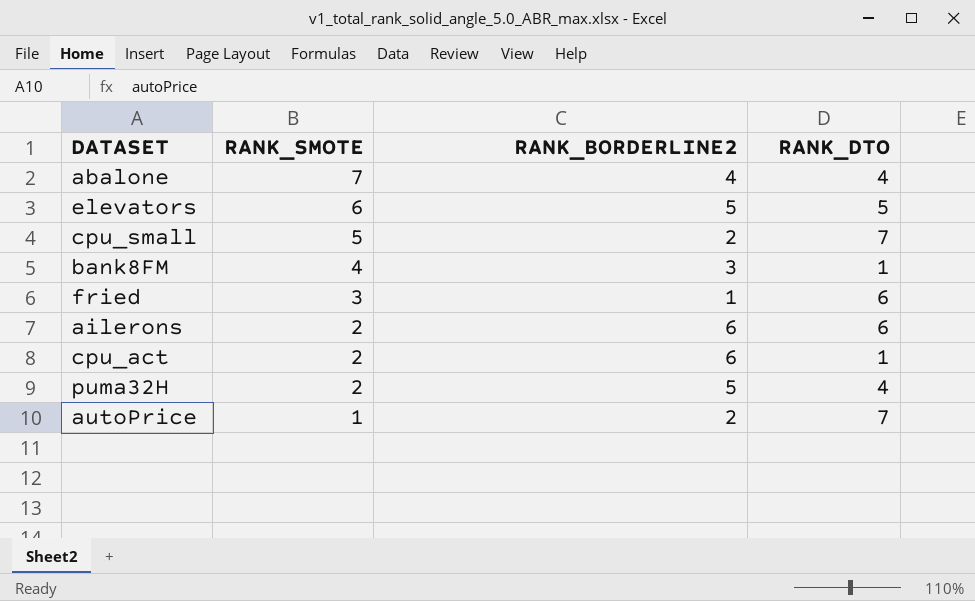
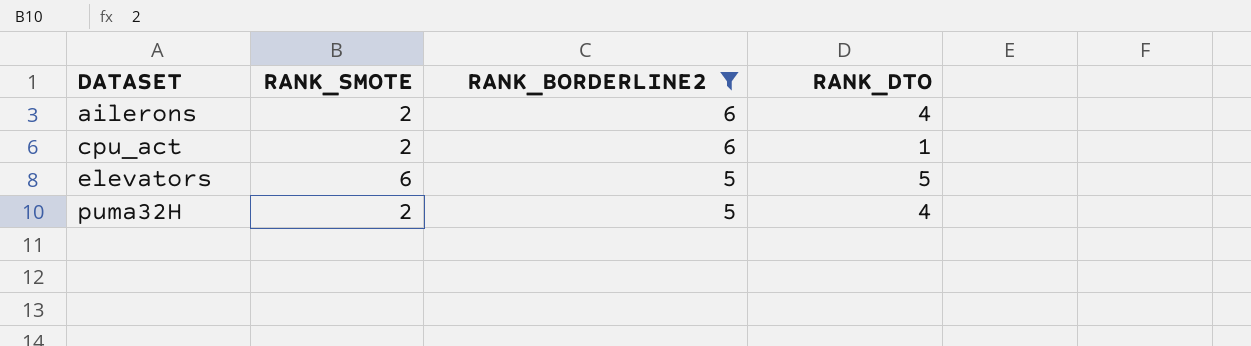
filter: none -> RANK_BORDERLINE2 >= 5
row order: RANK_SMOTE descending -> DATASET ascending
ailerons | RANK_DTO: 6 -> 4

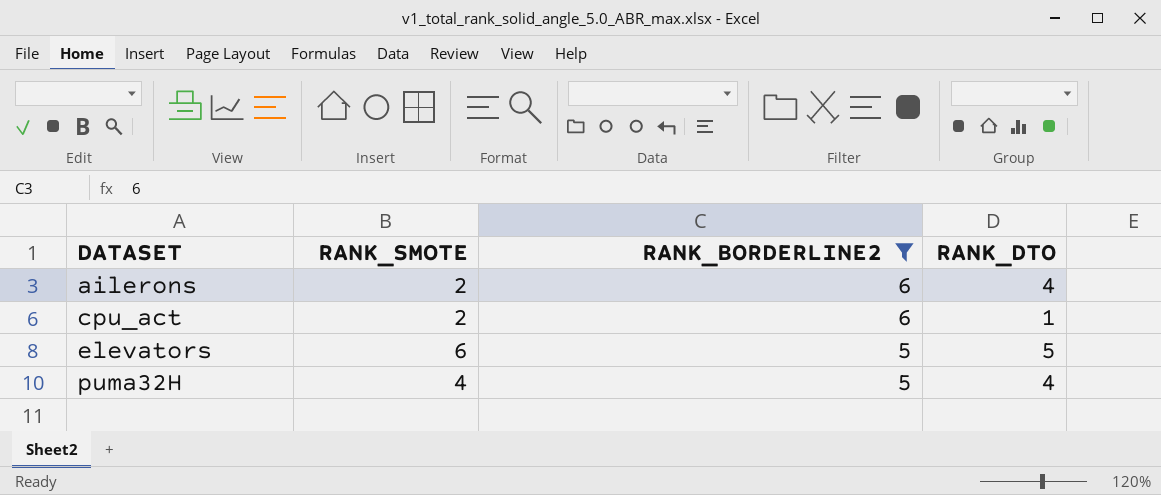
puma32H | RANK_SMOTE: 2 -> 4

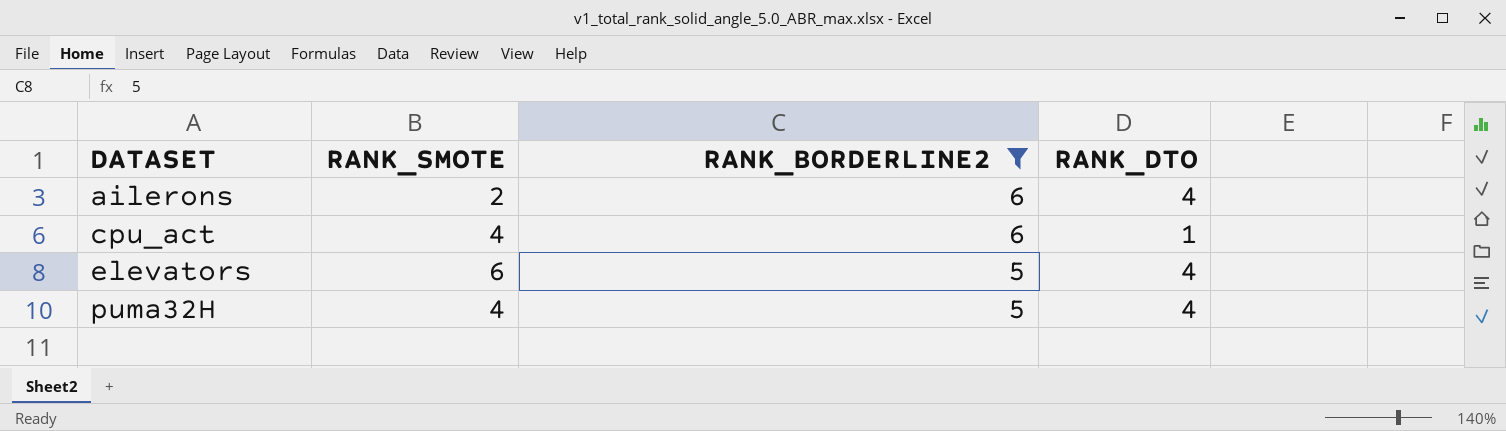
cpu_act | RANK_SMOTE: 2 -> 4
elevators | RANK_DTO: 5 -> 4

